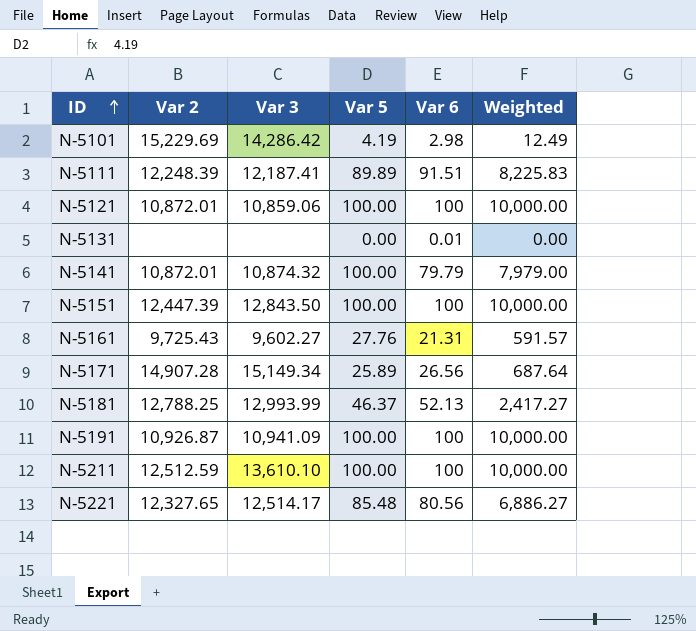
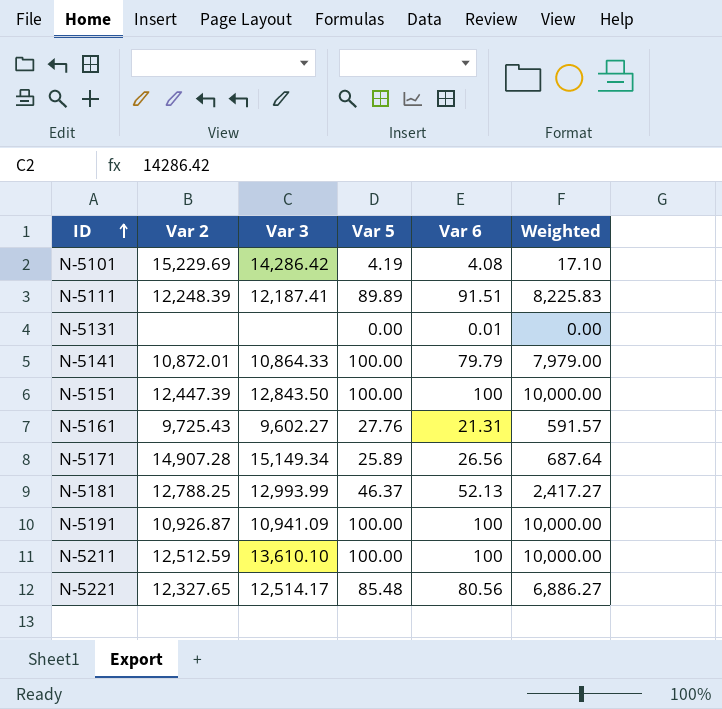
row N-5121: 10,872.01 | 10,859.06 | 100.00 | 100 | 10,000.00 -> none
N-5101 | Var 6: 2.98 -> 4.08
N-5101 | Weighted: 12.49 -> 17.10
N-5141 | Var 3: 10,874.32 -> 10,864.33

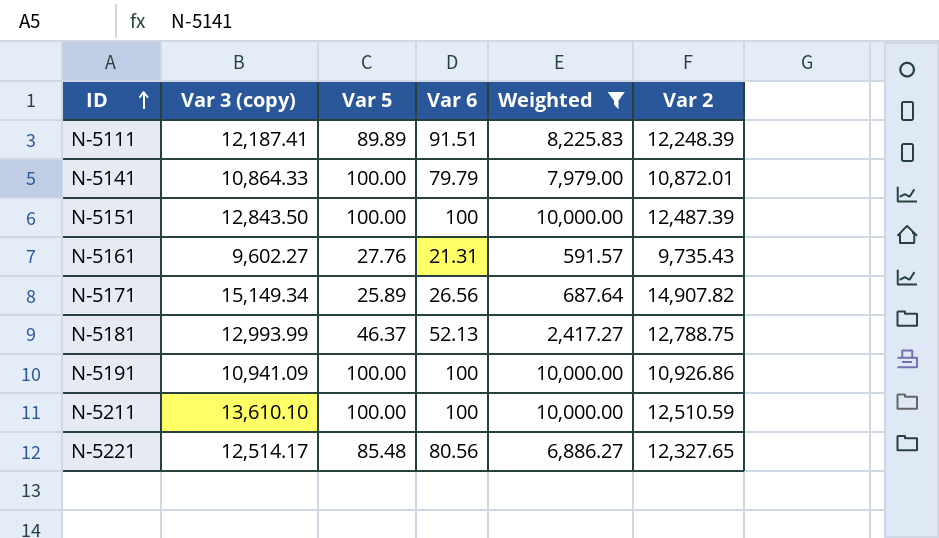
filter: none -> Weighted >= 591.57
column name: Var 3 -> Var 3 (copy)
column Var 2 | position: 2 -> 6
N-5151 | Var 2: 12,447.39 -> 12,487.39
N-5161 | Var 2: 9,725.43 -> 9,735.43
N-5171 | Var 2: 14,907.28 -> 14,907.82
N-5181 | Var 2: 12,788.25 -> 12,788.75
N-5191 | Var 2: 10,926.87 -> 10,926.86
N-5211 | Var 2: 12,512.59 -> 12,510.59

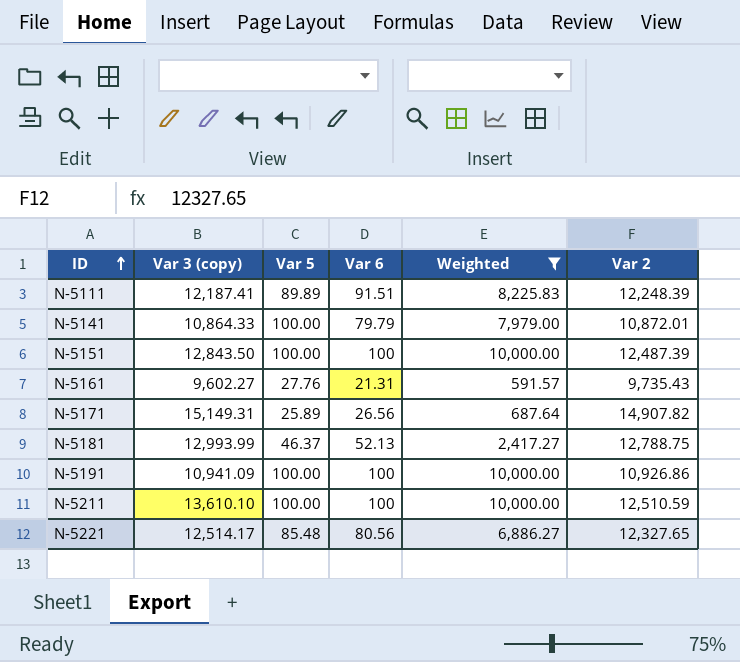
N-5171 | Var 3 (copy): 15,149.34 -> 15,149.31

